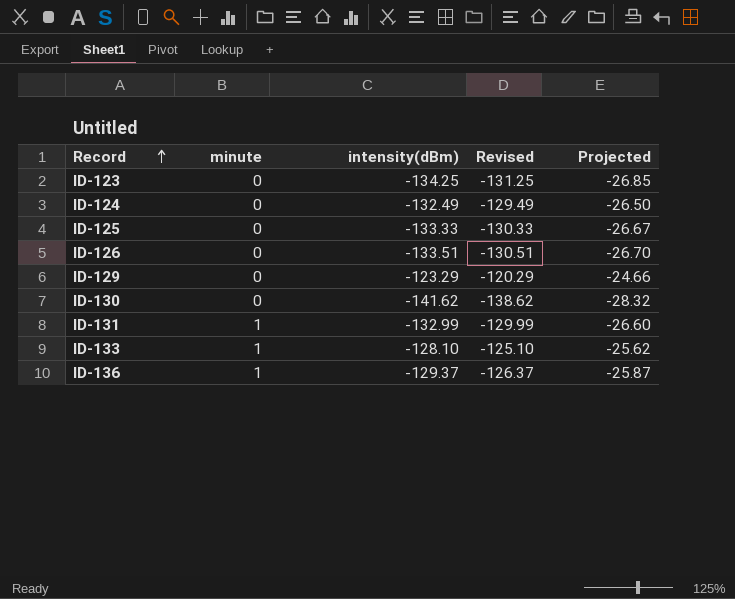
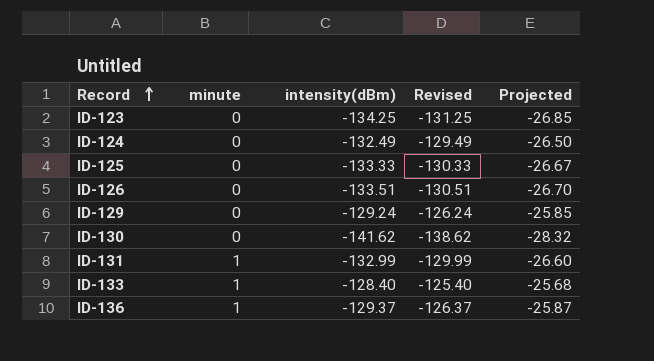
ID-129 | intensity(dBm): -123.29 -> -129.24
ID-129 | Revised: -120.29 -> -126.24
ID-129 | Projected: -24.66 -> -25.85
ID-133 | intensity(dBm): -128.10 -> -128.40
ID-133 | Revised: -125.10 -> -125.40
ID-133 | Projected: -25.62 -> -25.68

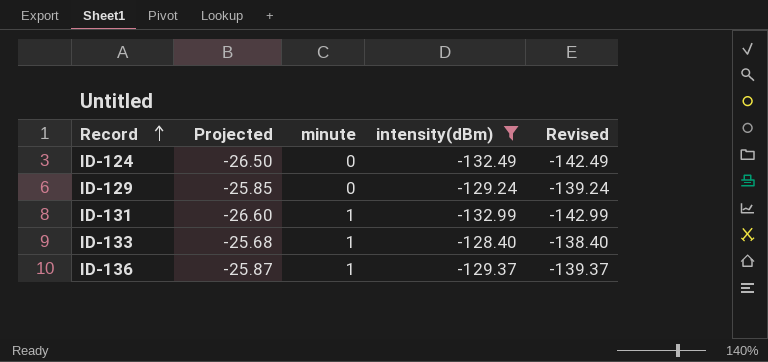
filter: none -> intensity(dBm) >= -132.99
column Projected | position: 5 -> 2
column Revised | formula: [intensity(dBm)] + 3 -> [intensity(dBm)] - 10

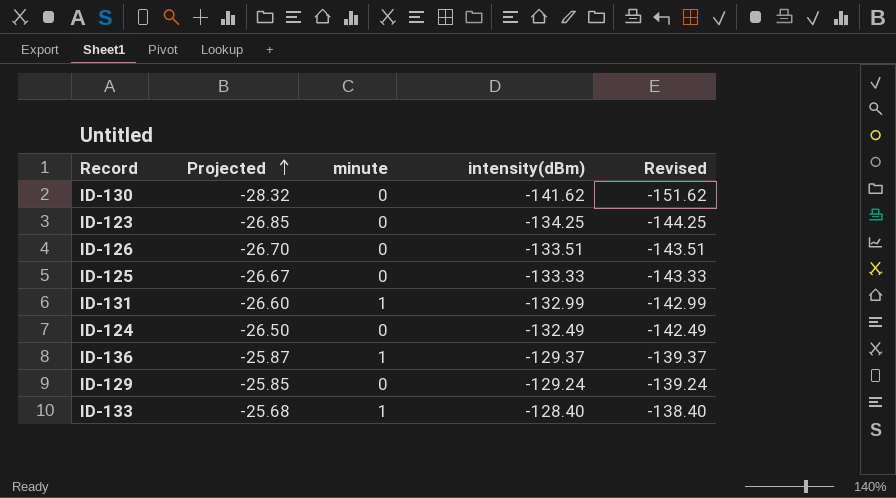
filter: intensity(dBm) >= -132.99 -> none
row order: Record ascending -> Projected ascending

